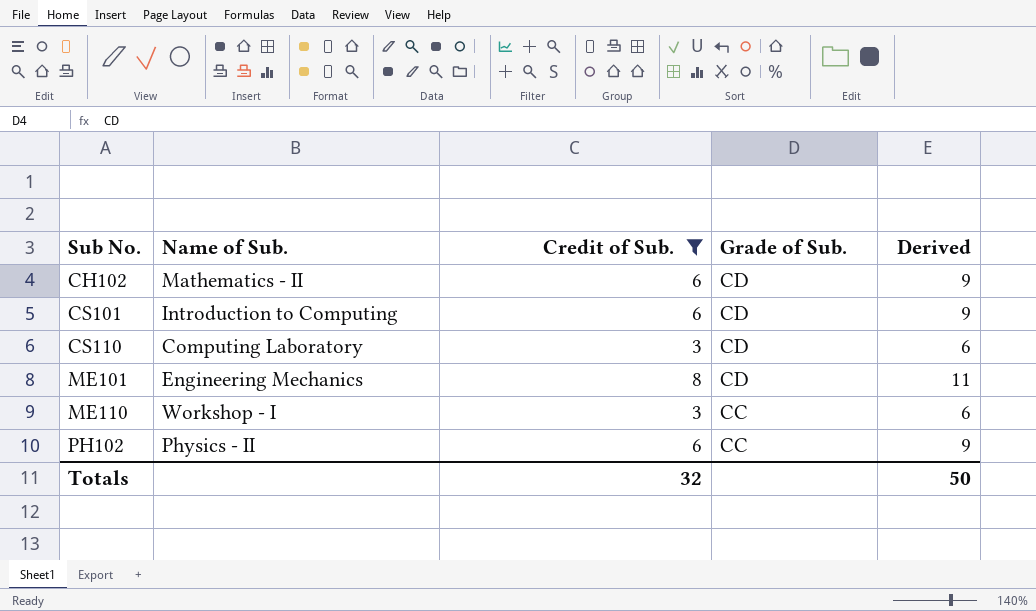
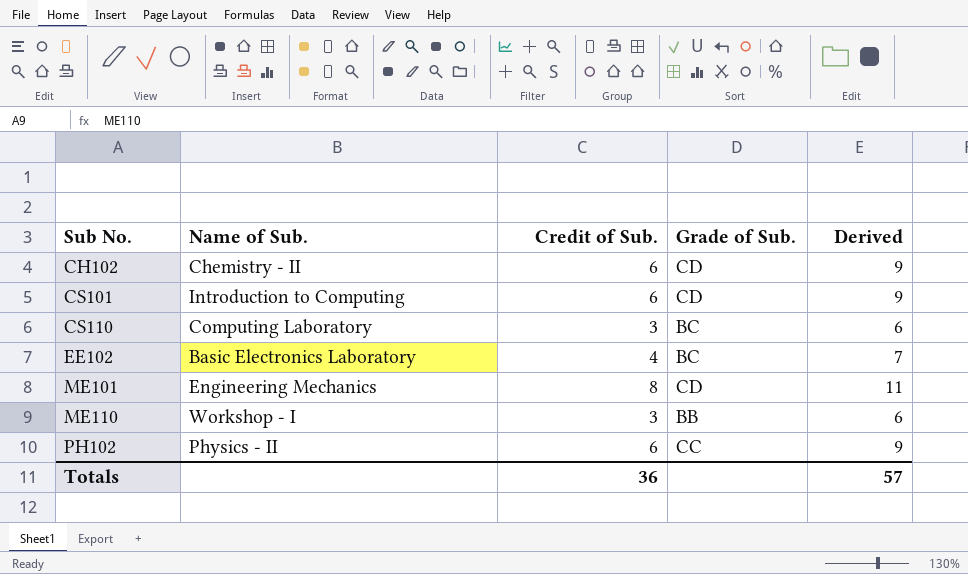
filter: Credit of Sub. != 4 -> none
CH102 | Name of Sub.: Mathematics - II -> Chemistry - II
CS110 | Grade of Sub.: CD -> BC
ME110 | Grade of Sub.: CC -> BB
Totals | Credit of Sub.: 32 -> 36
Totals | Derived: 50 -> 57

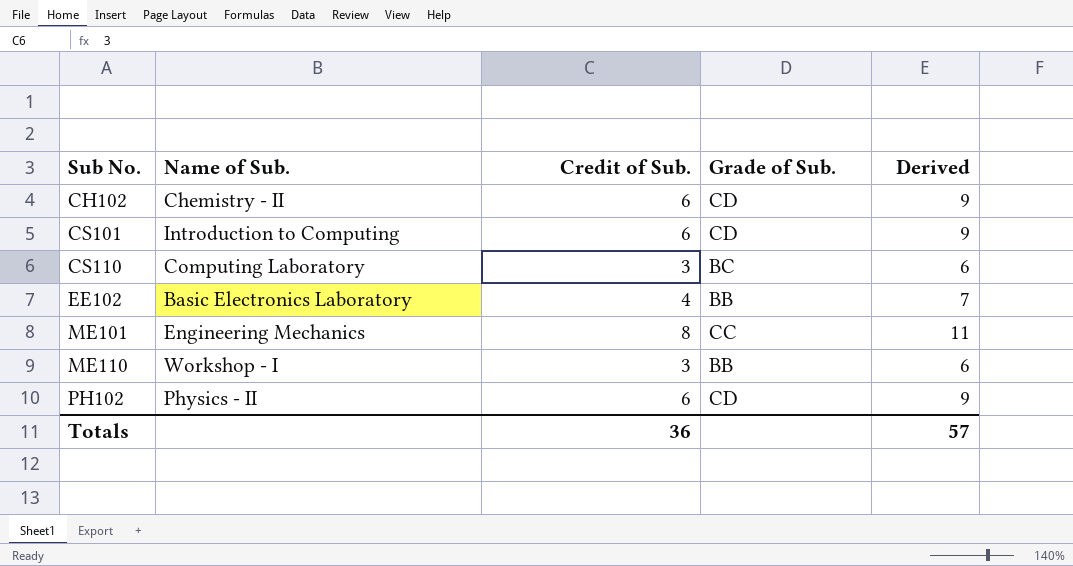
EE102 | Grade of Sub.: BC -> BB
ME101 | Grade of Sub.: CD -> CC
PH102 | Grade of Sub.: CC -> CD

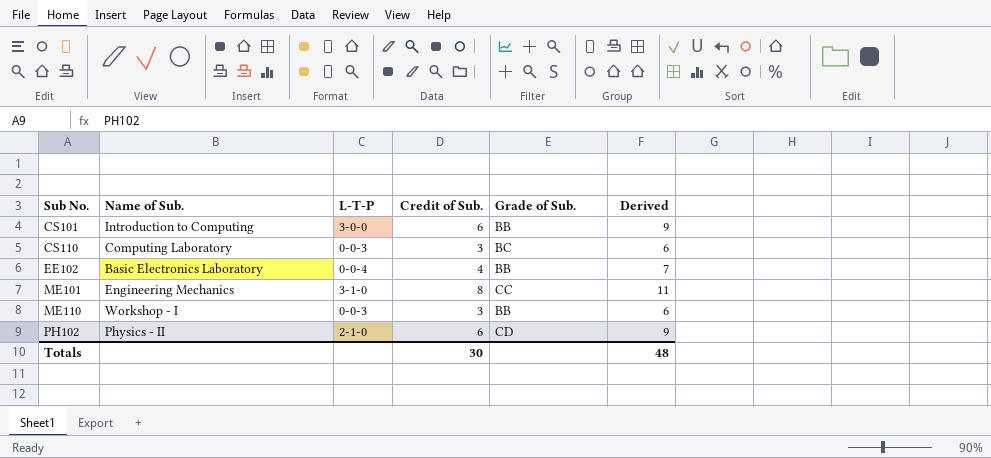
column L-T-P | position: none -> 3
row CH102: Chemistry - II | 6 | CD | 9 -> none
CS101 | Grade of Sub.: CD -> BB
Totals | Credit of Sub.: 36 -> 30
Totals | Derived: 57 -> 48

